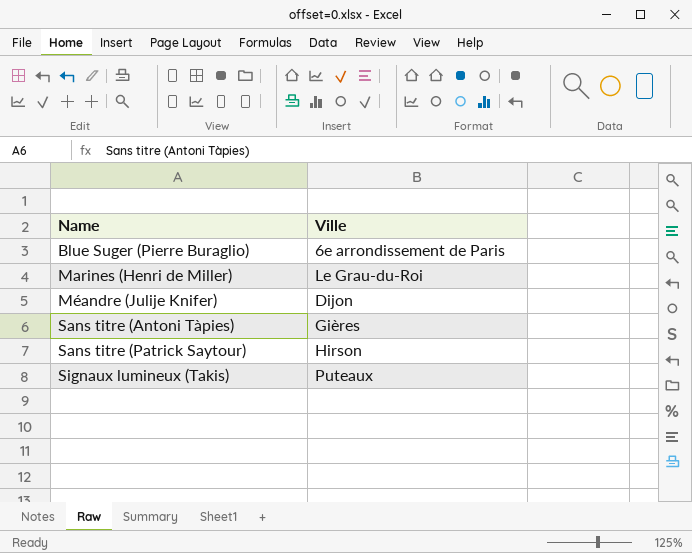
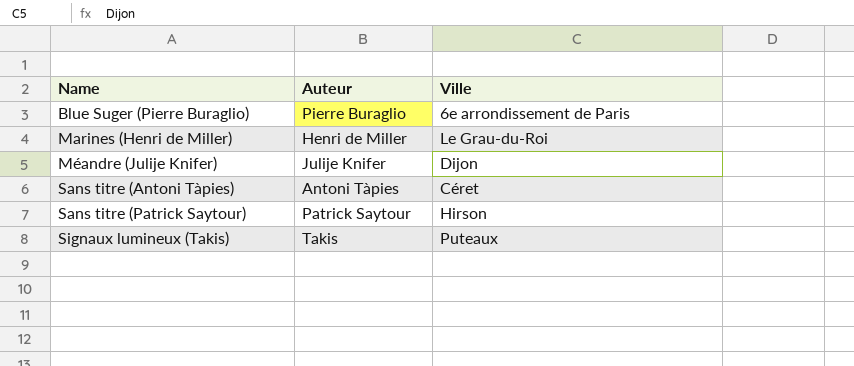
column Auteur | position: none -> 2
Sans titre (Antoni Tàpies) | Ville: Gières -> Céret

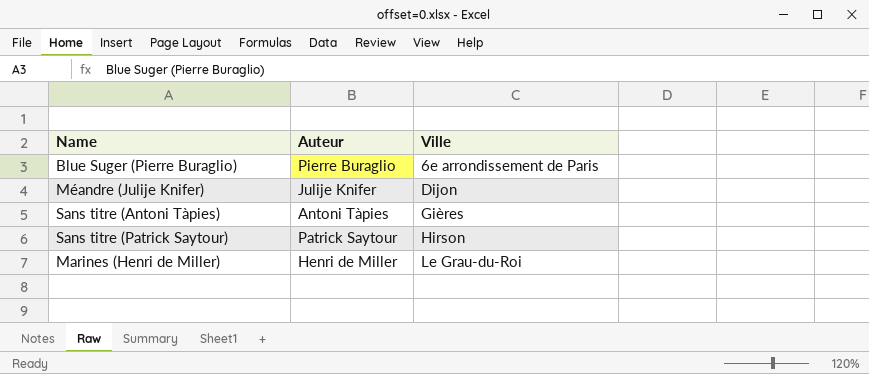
row order: Name ascending -> Ville ascending
row Signaux lumineux (Takis): Takis | Puteaux -> none
Sans titre (Antoni Tàpies) | Ville: Céret -> Gières

